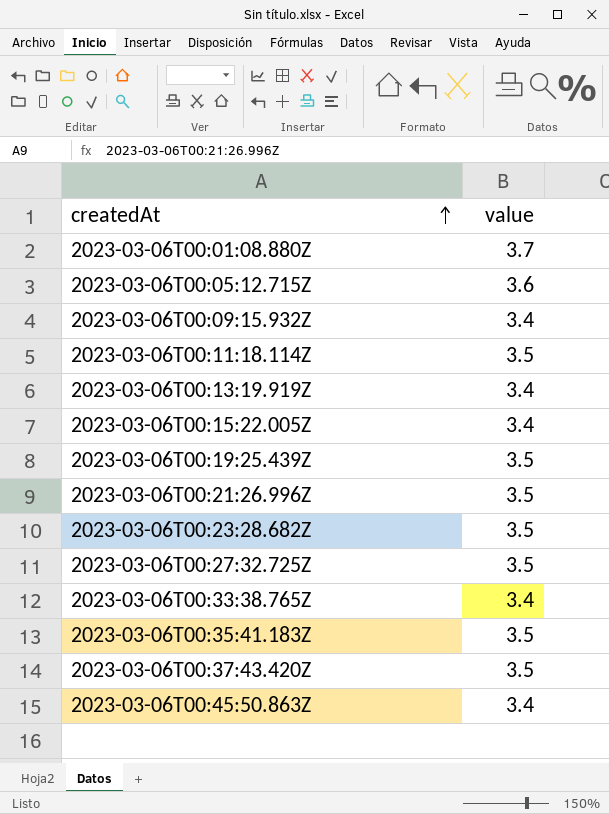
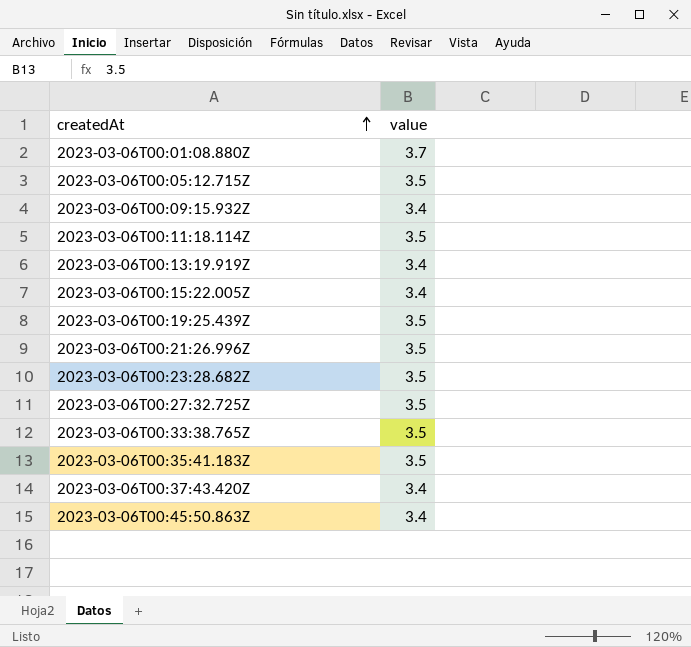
2023-03-06T00:05:12.715Z | value: 3.6 -> 3.5
2023-03-06T00:33:38.765Z | value: 3.4 -> 3.5
2023-03-06T00:37:43.420Z | value: 3.5 -> 3.4

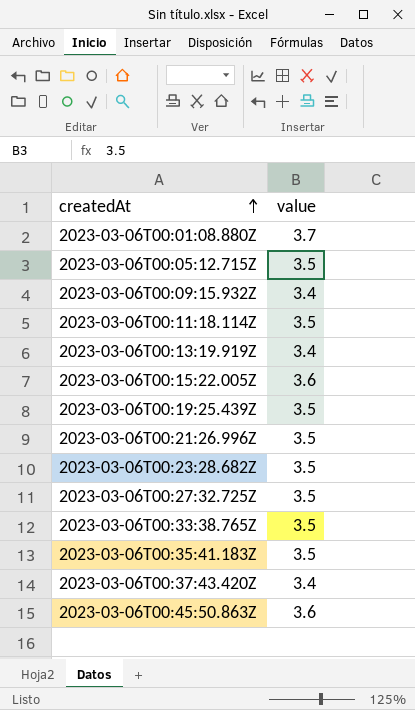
2023-03-06T00:15:22.005Z | value: 3.4 -> 3.6
2023-03-06T00:45:50.863Z | value: 3.4 -> 3.6

